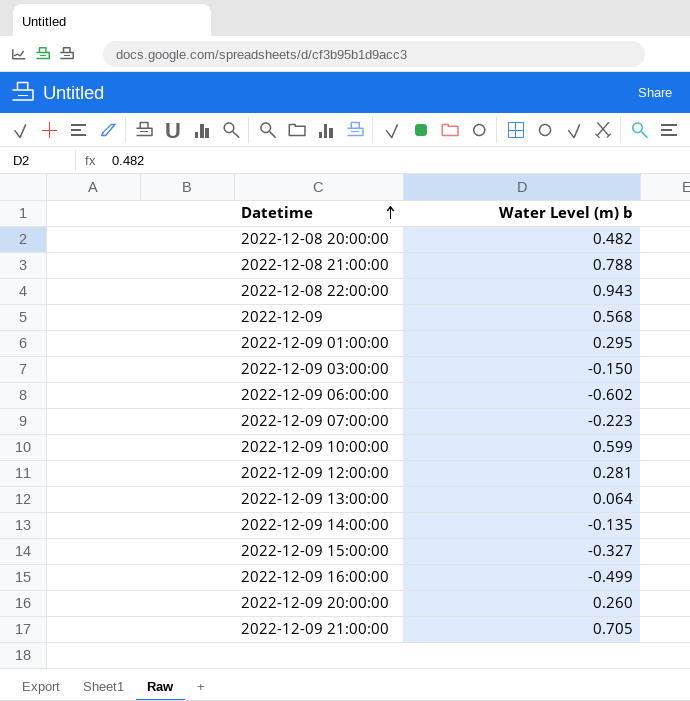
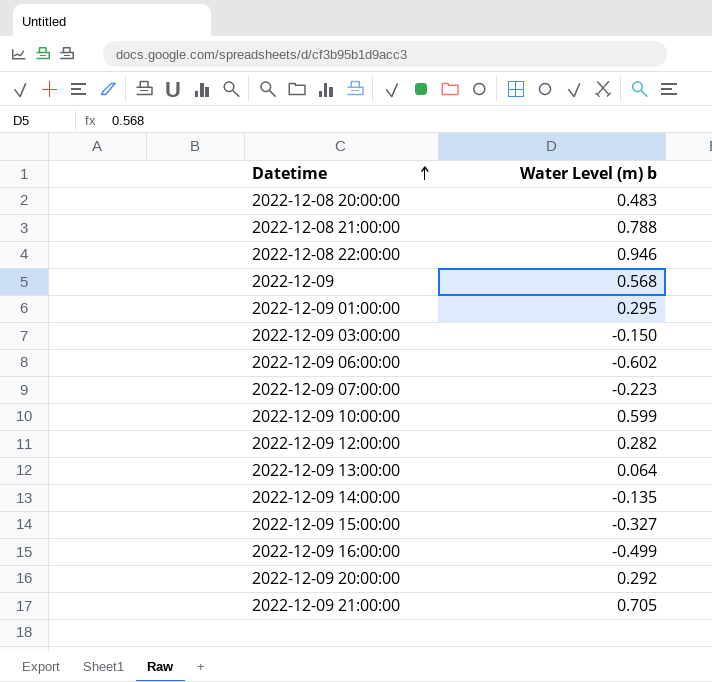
2022-12-08 20:00:00 | Water Level (m) b: 0.482 -> 0.483
2022-12-08 22:00:00 | Water Level (m) b: 0.943 -> 0.946
2022-12-09 12:00:00 | Water Level (m) b: 0.281 -> 0.282
2022-12-09 20:00:00 | Water Level (m) b: 0.260 -> 0.292

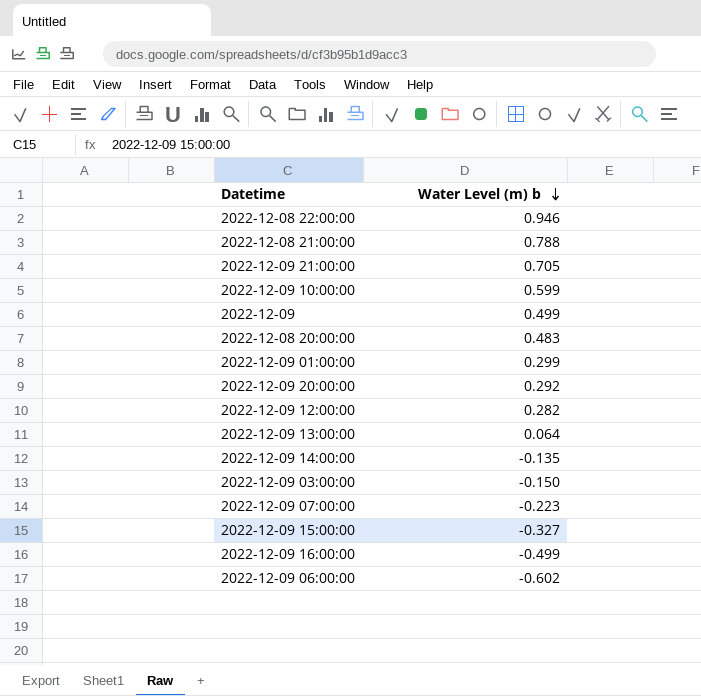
row order: Datetime ascending -> Water Level (m) b descending
2022-12-09 | Water Level (m) b: 0.568 -> 0.499
2022-12-09 01:00:00 | Water Level (m) b: 0.295 -> 0.299

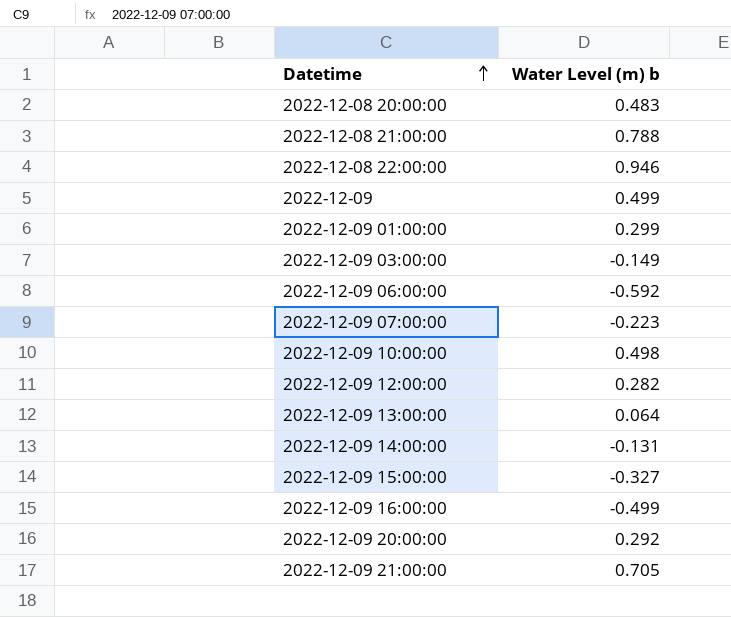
row order: Water Level (m) b descending -> Datetime ascending
2022-12-09 03:00:00 | Water Level (m) b: -0.150 -> -0.149
2022-12-09 06:00:00 | Water Level (m) b: -0.602 -> -0.592
2022-12-09 10:00:00 | Water Level (m) b: 0.599 -> 0.498
2022-12-09 14:00:00 | Water Level (m) b: -0.135 -> -0.131

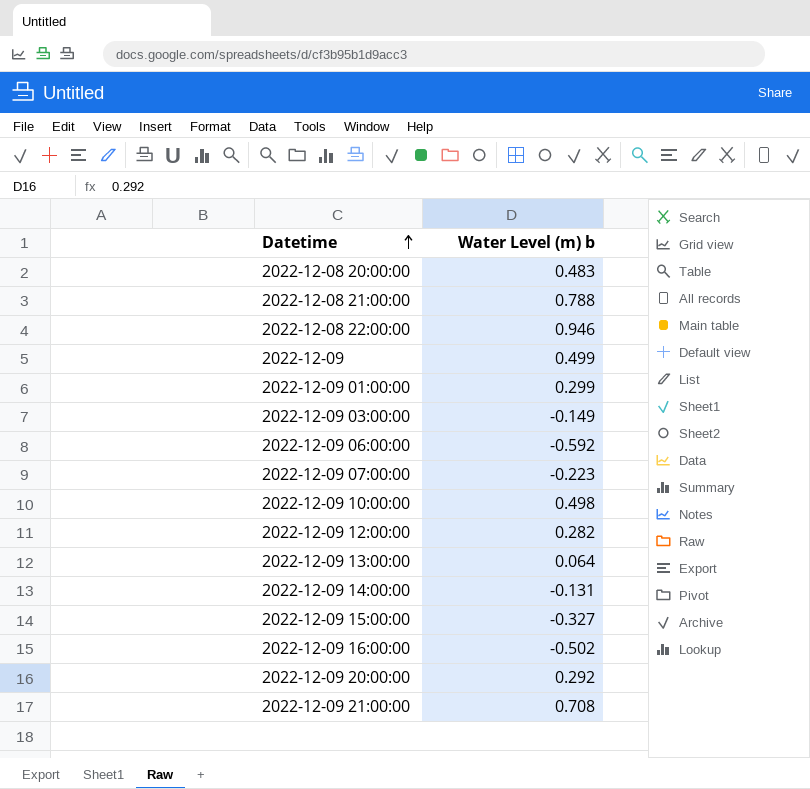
2022-12-09 16:00:00 | Water Level (m) b: -0.499 -> -0.502
2022-12-09 21:00:00 | Water Level (m) b: 0.705 -> 0.708

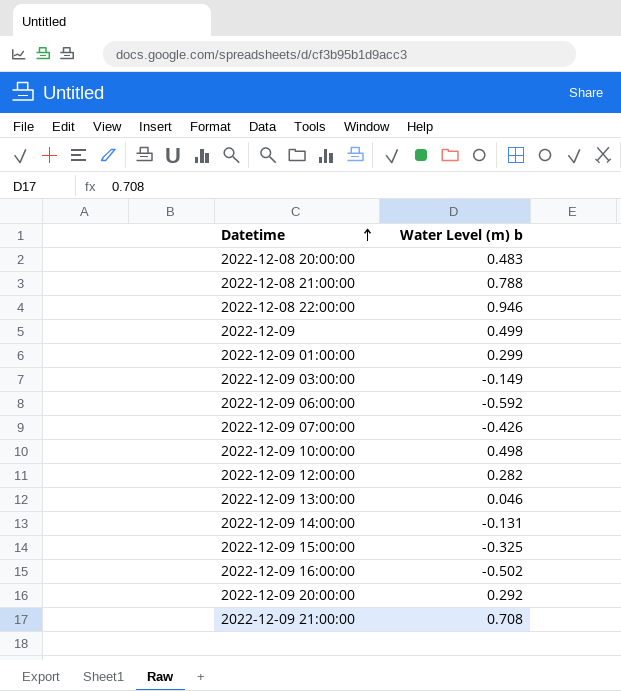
2022-12-09 07:00:00 | Water Level (m) b: -0.223 -> -0.426
2022-12-09 13:00:00 | Water Level (m) b: 0.064 -> 0.046
2022-12-09 15:00:00 | Water Level (m) b: -0.327 -> -0.325

